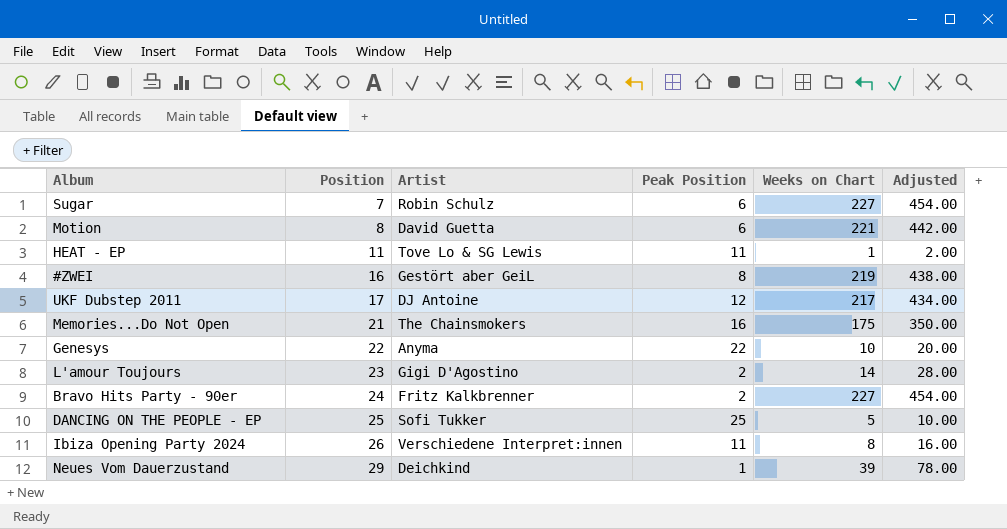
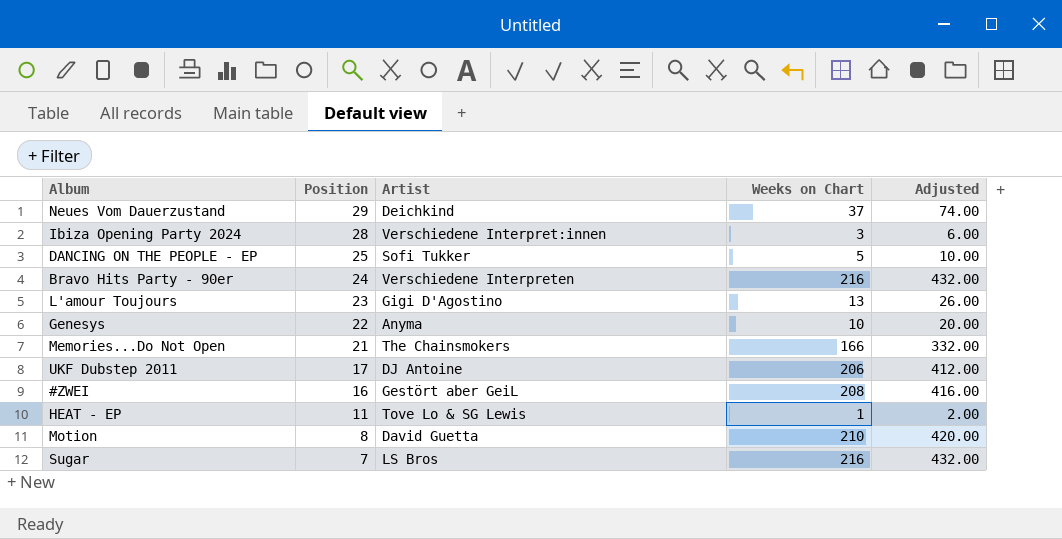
row order: Position ascending -> Position descending
column Peak Position | position: 4 -> none
Neues Vom Dauerzustand | Weeks on Chart: 39 -> 37
Neues Vom Dauerzustand | Adjusted: 78.00 -> 74.00
Ibiza Opening Party 2024 | Position: 26 -> 28
Ibiza Opening Party 2024 | Weeks on Chart: 8 -> 3
Ibiza Opening Party 2024 | Adjusted: 16.00 -> 6.00
Bravo Hits Party - 90er | Artist: Fritz Kalkbrenner -> Verschiedene Interpreten
Bravo Hits Party - 90er | Weeks on Chart: 227 -> 216
Bravo Hits Party - 90er | Adjusted: 454.00 -> 432.00
L'amour Toujours | Weeks on Chart: 14 -> 13
L'amour Toujours | Adjusted: 28.00 -> 26.00
Memories...Do Not Open | Weeks on Chart: 175 -> 166
Memories...Do Not Open | Adjusted: 350.00 -> 332.00
UKF Dubstep 2011 | Weeks on Chart: 217 -> 206
UKF Dubstep 2011 | Adjusted: 434.00 -> 412.00
#ZWEI | Weeks on Chart: 219 -> 208
#ZWEI | Adjusted: 438.00 -> 416.00
Motion | Weeks on Chart: 221 -> 210
Motion | Adjusted: 442.00 -> 420.00
Sugar | Artist: Robin Schulz -> LS Bros
Sugar | Weeks on Chart: 227 -> 216
Sugar | Adjusted: 454.00 -> 432.00

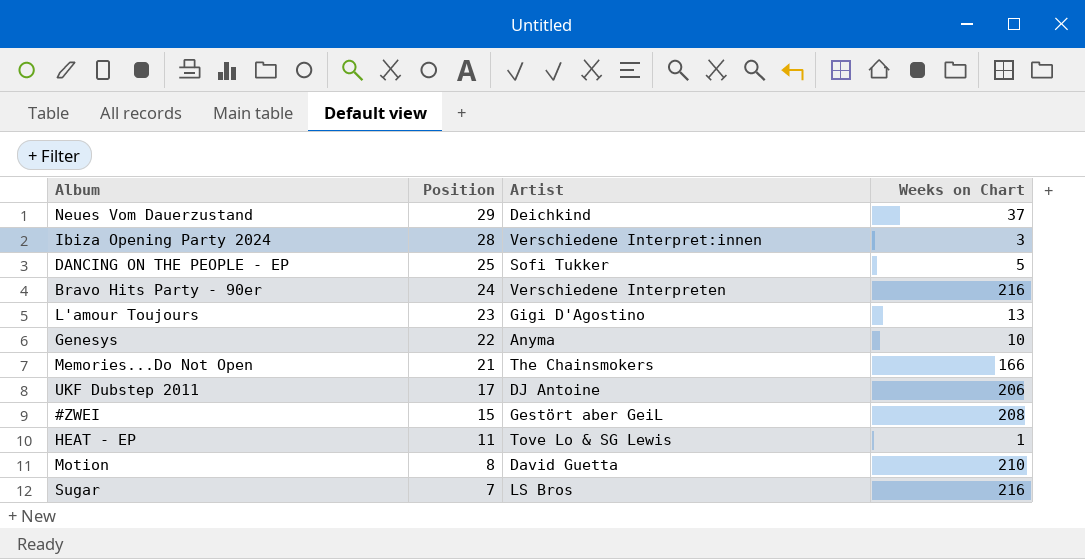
column Adjusted | formula: [Weeks on Chart] * 2 -> none
#ZWEI | Position: 16 -> 15

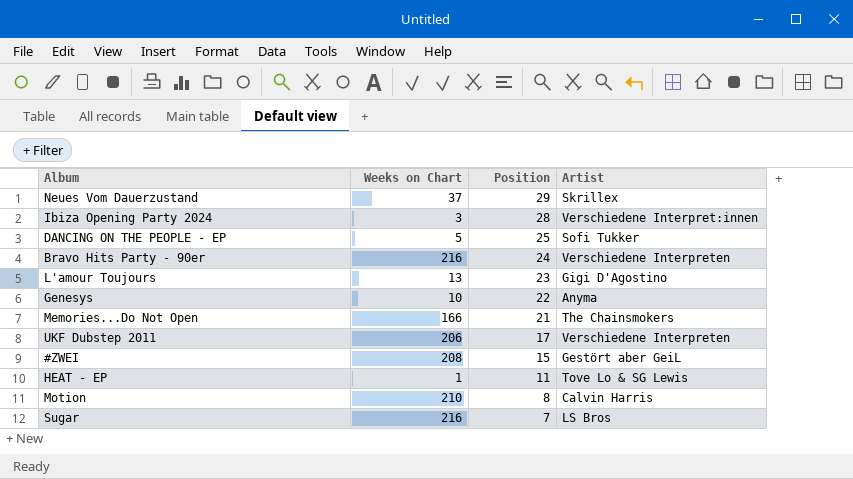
column Weeks on Chart | position: 4 -> 2
Neues Vom Dauerzustand | Artist: Deichkind -> Skrillex
UKF Dubstep 2011 | Artist: DJ Antoine -> Verschiedene Interpreten
Motion | Artist: David Guetta -> Calvin Harris

